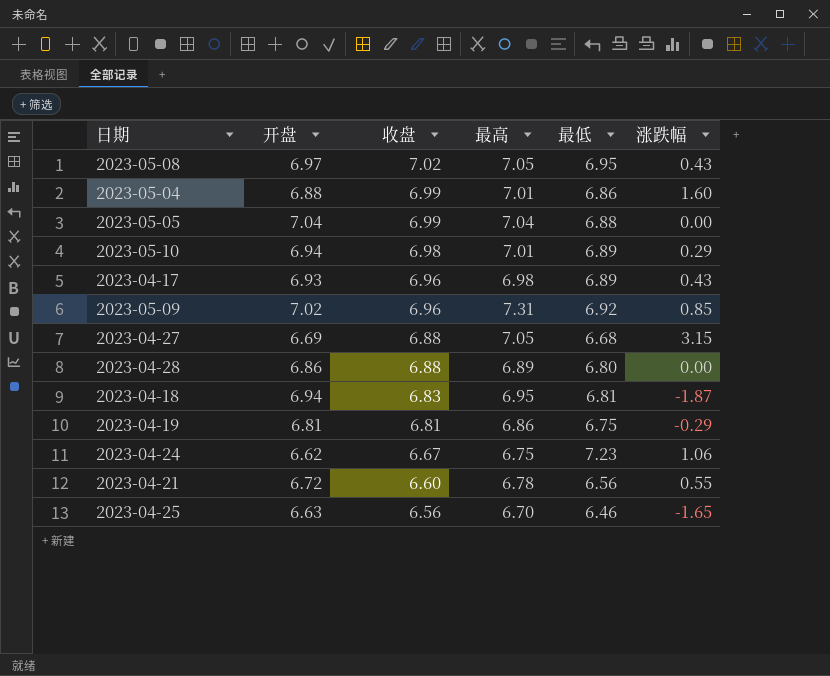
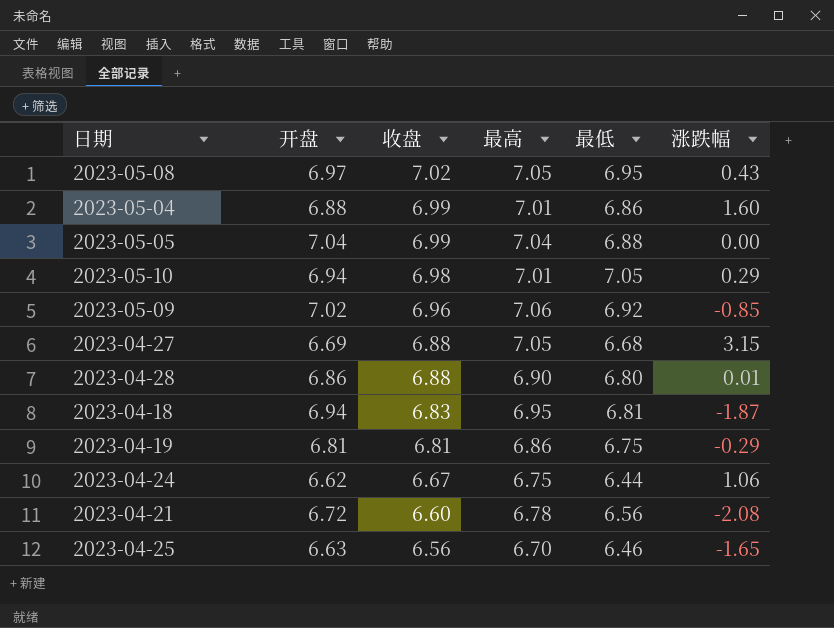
row 2023-04-17: 6.93 | 6.96 | 6.98 | 6.89 | 0.43 -> none
2023-05-10 | 最低: 6.89 -> 7.05
2023-05-09 | 最高: 7.31 -> 7.06
2023-05-09 | 涨跌幅: 0.85 -> -0.85
2023-04-28 | 最高: 6.89 -> 6.90
2023-04-28 | 涨跌幅: 0.00 -> 0.01
2023-04-24 | 最低: 7.23 -> 6.44
2023-04-21 | 涨跌幅: 0.55 -> -2.08

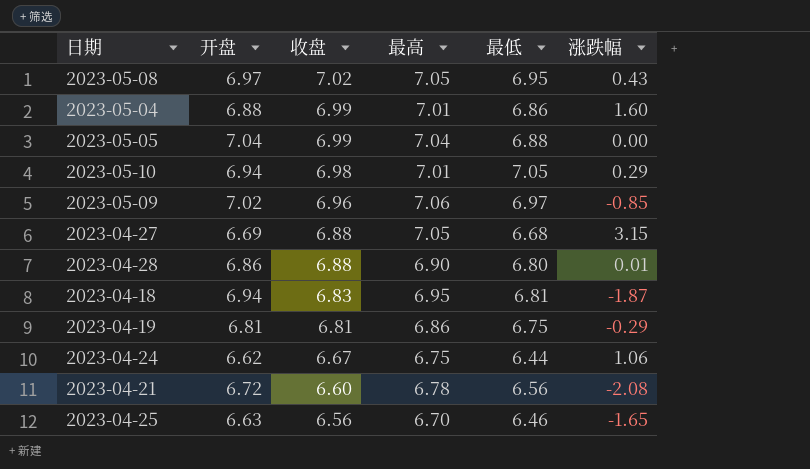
2023-05-09 | 最低: 6.92 -> 6.97

